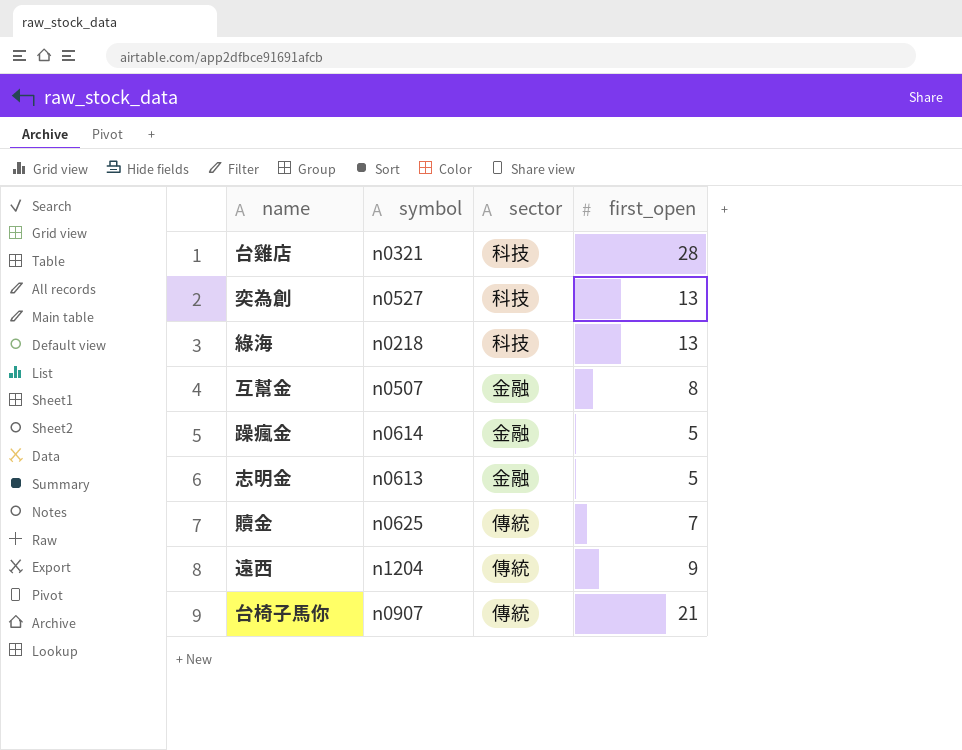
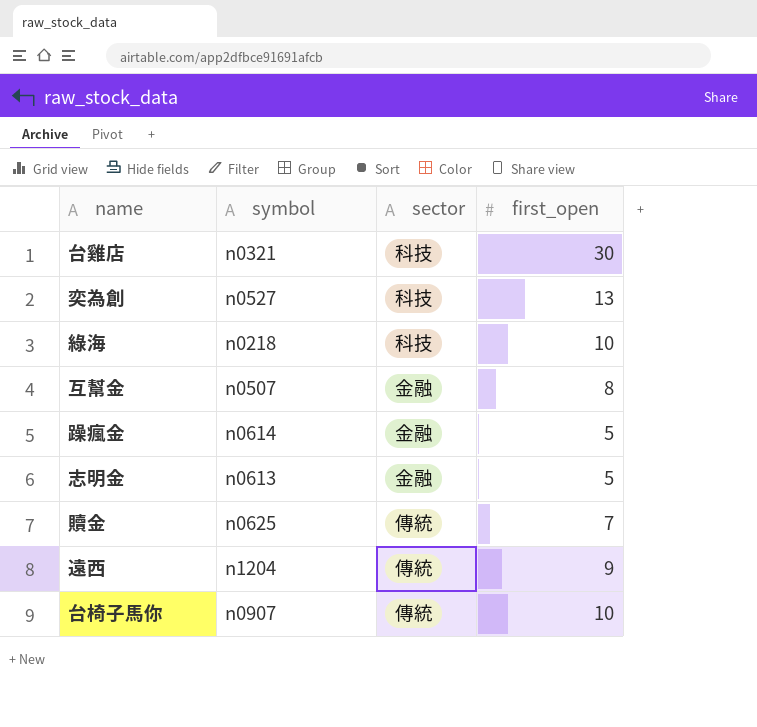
台雞店 | first_open: 28 -> 30
綠海 | first_open: 13 -> 10
台椅子馬你 | first_open: 21 -> 10

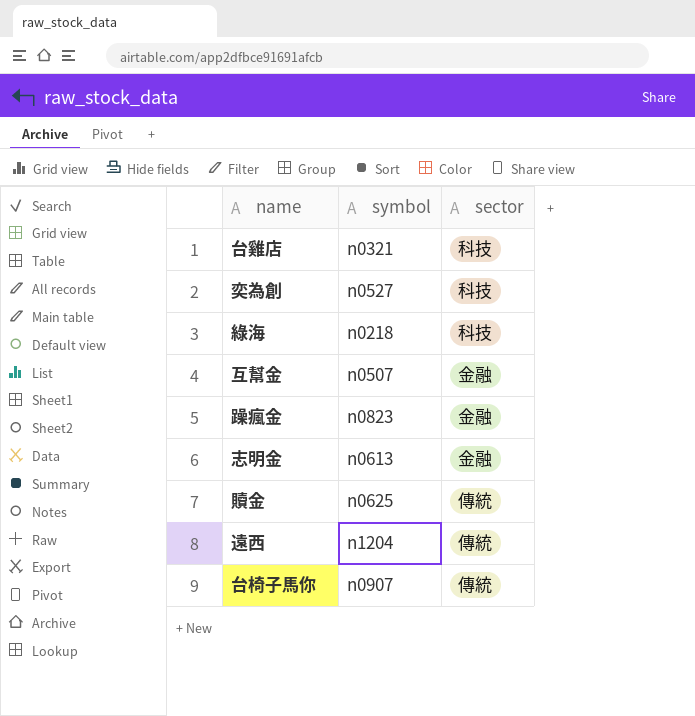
column first_open | position: 4 -> none
躁瘋金 | symbol: n0614 -> n0823

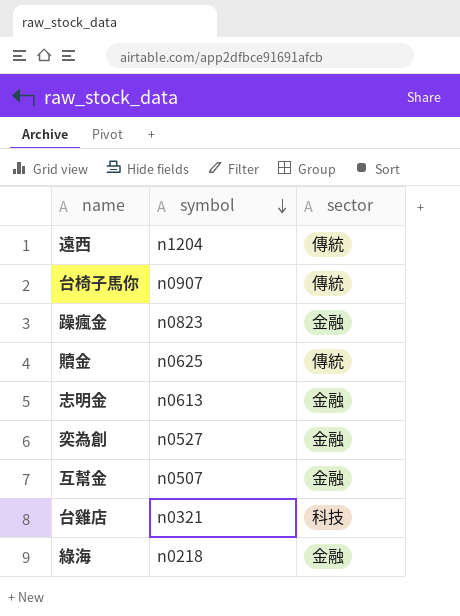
row order: none -> symbol descending
奕為創 | sector: 科技 -> 金融
綠海 | sector: 科技 -> 金融

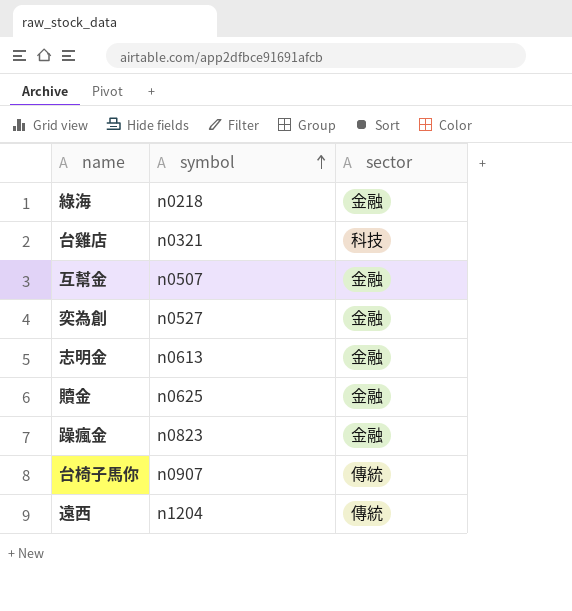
row order: symbol descending -> symbol ascending
贖金 | sector: 傳統 -> 金融

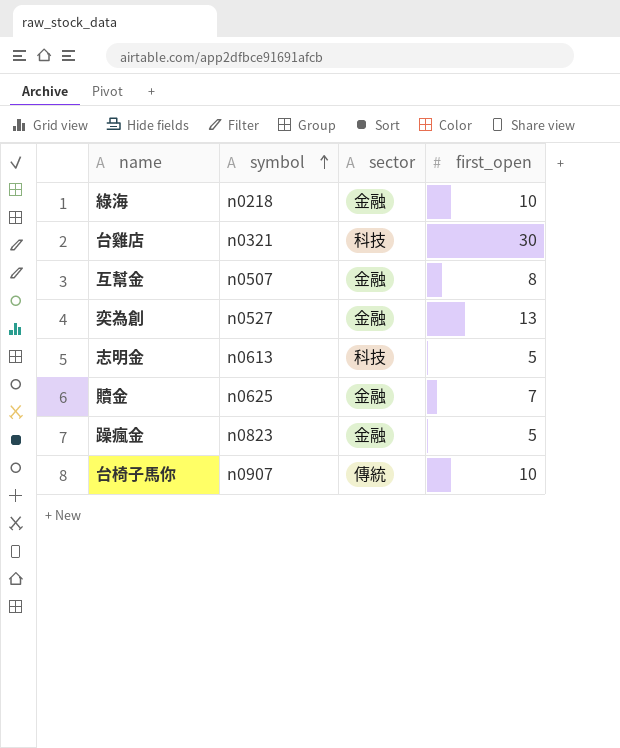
column first_open | position: none -> 4
row 遠西: n1204 | 傳統 -> none
志明金 | sector: 金融 -> 科技

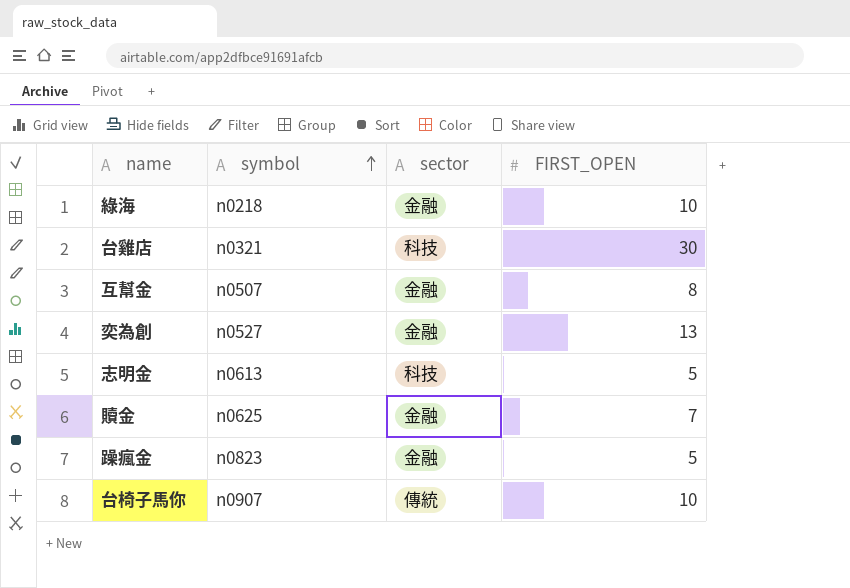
column name: first_open -> FIRST_OPEN

